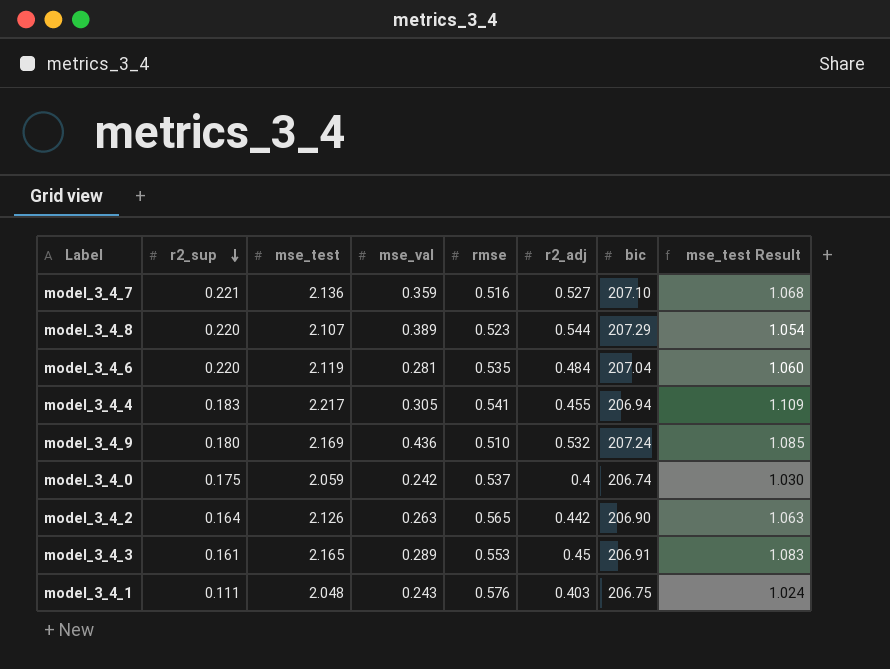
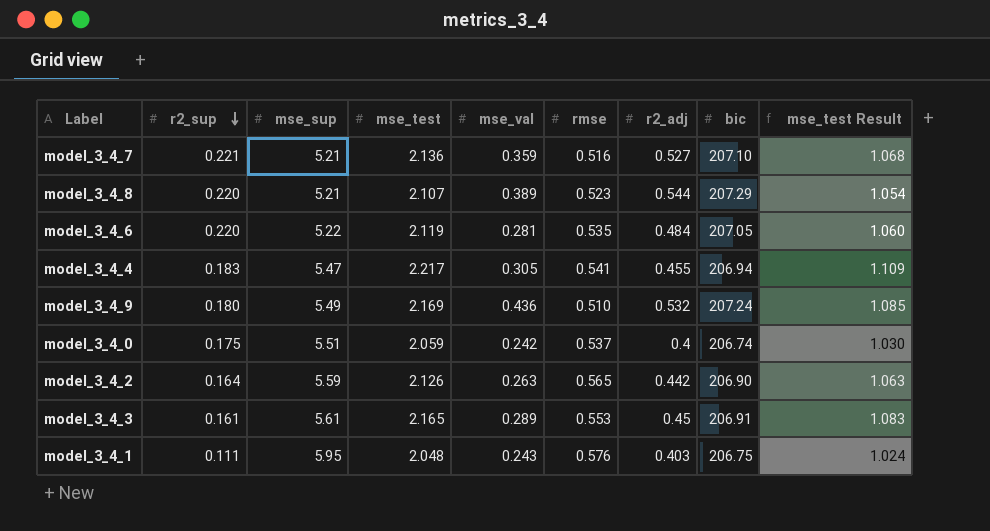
column mse_sup | position: none -> 3
model_3_4_6 | bic: 207.04 -> 207.05

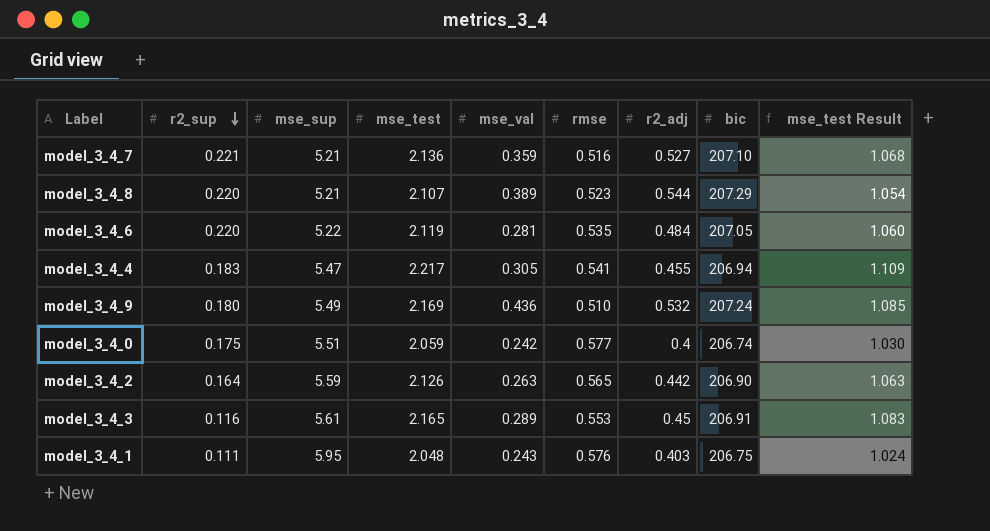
model_3_4_0 | rmse: 0.537 -> 0.577
model_3_4_3 | r2_sup: 0.161 -> 0.116

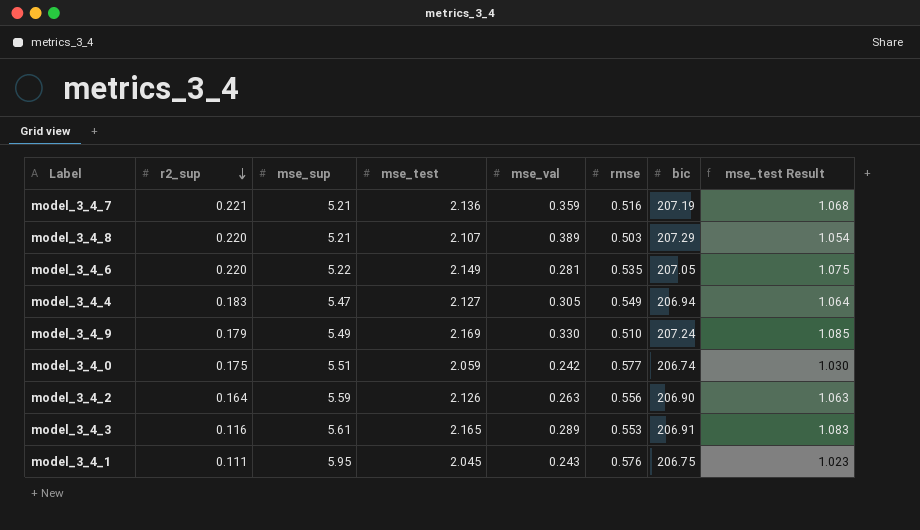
column r2_adj | position: 7 -> none
model_3_4_7 | bic: 207.10 -> 207.19
model_3_4_8 | rmse: 0.523 -> 0.503
model_3_4_6 | mse_test: 2.119 -> 2.149
model_3_4_6 | mse_test Result: 1.060 -> 1.075
model_3_4_4 | mse_test: 2.217 -> 2.127
model_3_4_4 | rmse: 0.541 -> 0.549
model_3_4_4 | mse_test Result: 1.109 -> 1.064
model_3_4_9 | r2_sup: 0.180 -> 0.179
model_3_4_9 | mse_val: 0.436 -> 0.330
model_3_4_2 | rmse: 0.565 -> 0.556
model_3_4_1 | mse_test: 2.048 -> 2.045
model_3_4_1 | mse_test Result: 1.024 -> 1.023

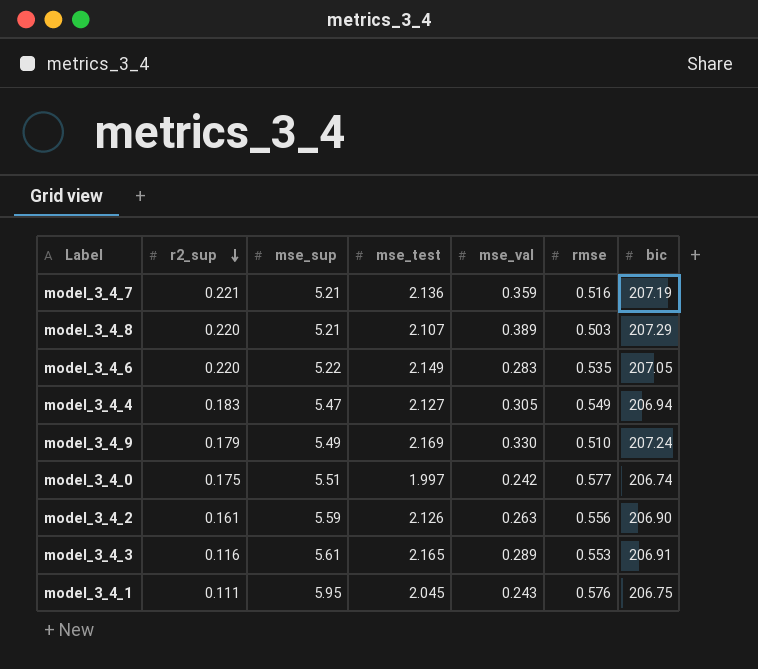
column mse_test Result | formula: [mse_test] * 0.5 -> none
model_3_4_6 | mse_val: 0.281 -> 0.283
model_3_4_0 | mse_test: 2.059 -> 1.997
model_3_4_2 | r2_sup: 0.164 -> 0.161

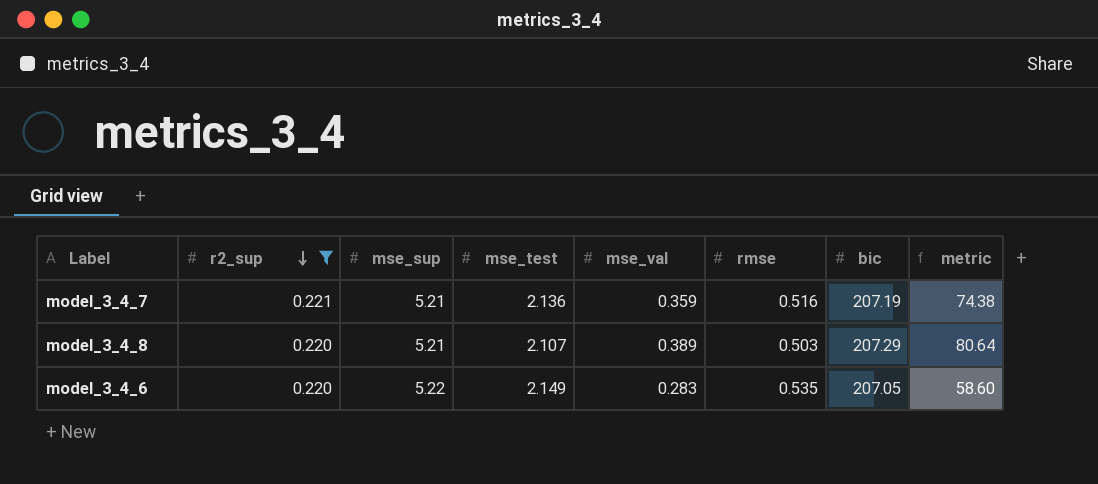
filter: none -> r2_sup >= 0.220
column metric | formula: none -> [mse_val] * [bic]

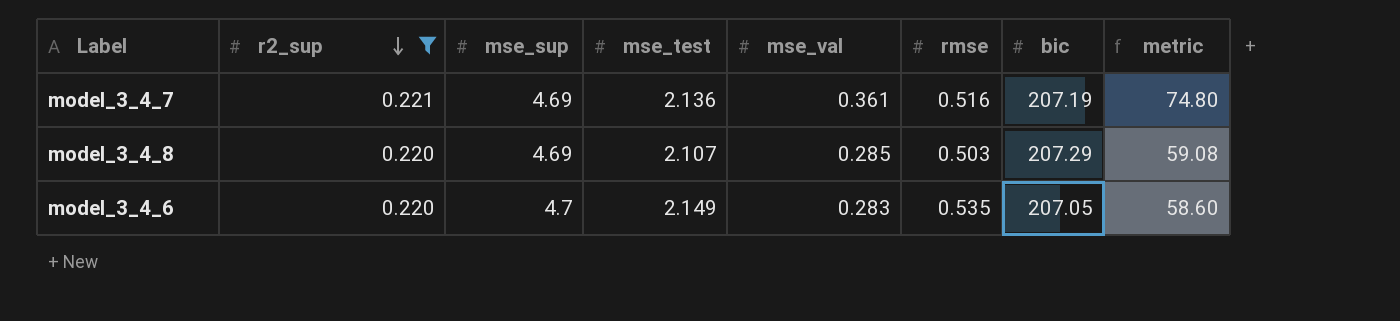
model_3_4_7 | mse_sup: 5.21 -> 4.69
model_3_4_7 | mse_val: 0.359 -> 0.361
model_3_4_7 | metric: 74.38 -> 74.80
model_3_4_8 | mse_sup: 5.21 -> 4.69
model_3_4_8 | mse_val: 0.389 -> 0.285
model_3_4_8 | metric: 80.64 -> 59.08
model_3_4_6 | mse_sup: 5.22 -> 4.7

